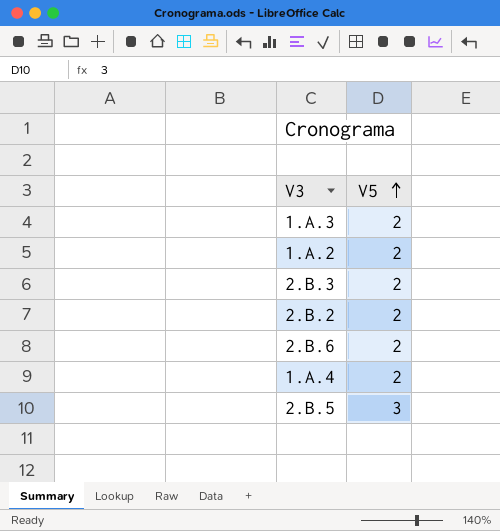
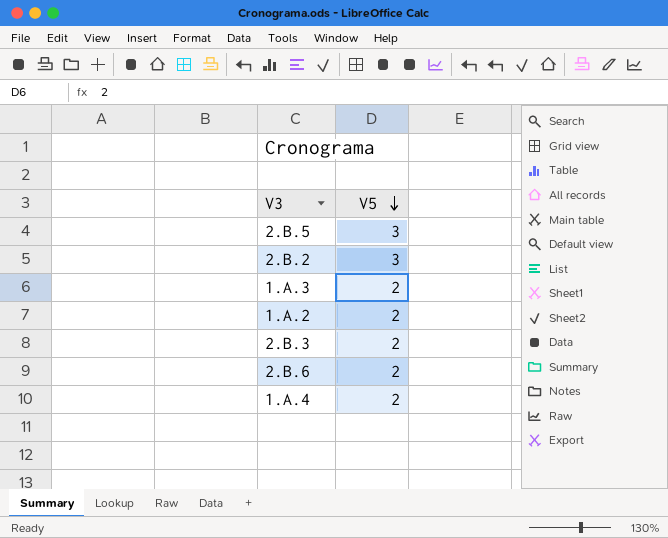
row order: V5 ascending -> V5 descending
2.B.2 | V5: 2 -> 3

